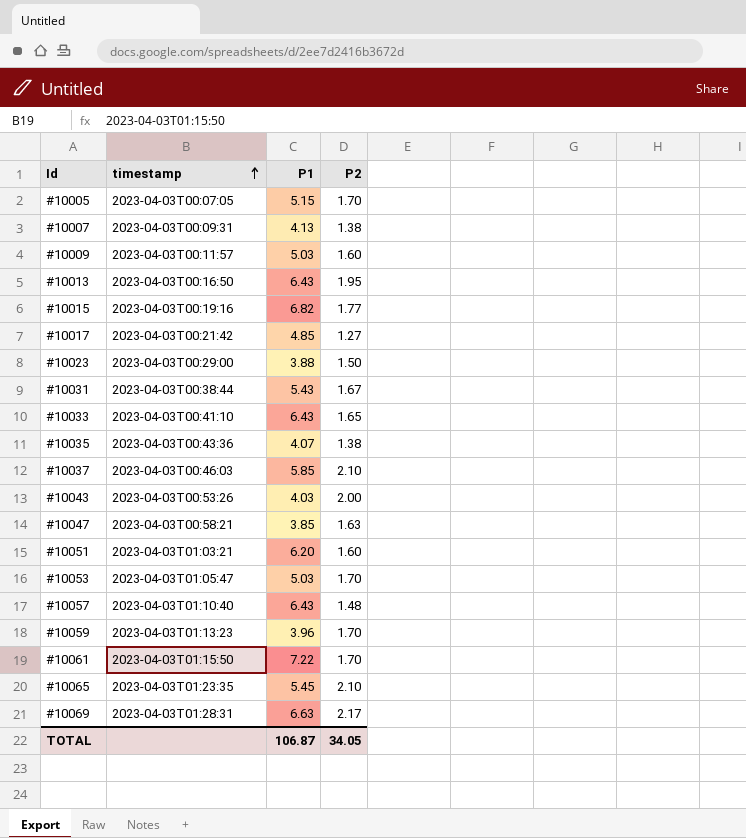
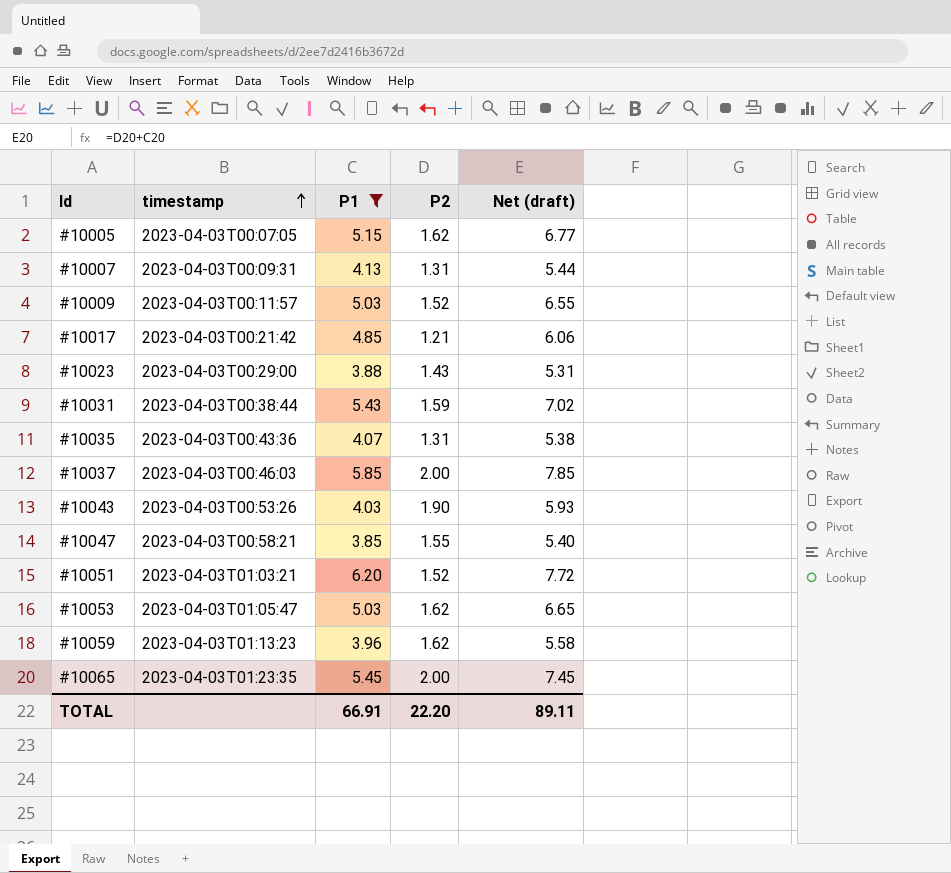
filter: none -> P1 <= 6.20
column Net (draft) | formula: none -> [P1] + [P2]
#10005 | P2: 1.70 -> 1.62
#10007 | P2: 1.38 -> 1.31
#10009 | P2: 1.60 -> 1.52
#10017 | P2: 1.27 -> 1.21
#10023 | P2: 1.50 -> 1.43
#10031 | P2: 1.67 -> 1.59
#10035 | P2: 1.38 -> 1.31
#10037 | P2: 2.10 -> 2.00
#10043 | P2: 2.00 -> 1.90
#10047 | P2: 1.63 -> 1.55
#10051 | P2: 1.60 -> 1.52
#10053 | P2: 1.70 -> 1.62
#10059 | P2: 1.70 -> 1.62
#10065 | P2: 2.10 -> 2.00
TOTAL | P1: 106.87 -> 66.91
TOTAL | P2: 34.05 -> 22.20

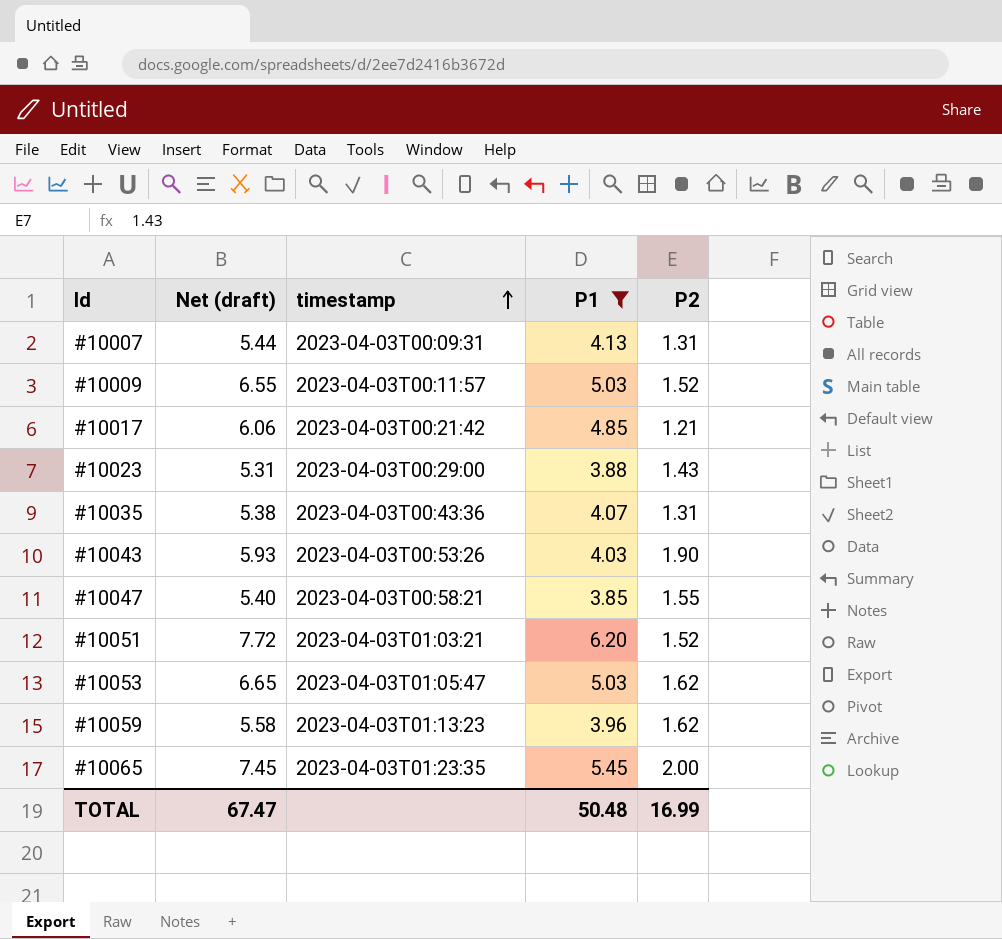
column Net (draft) | position: 5 -> 2
row #10005: 2023-04-03T00:07:05 | 5.15 | 1.62 | 6.77 -> none
row #10031: 2023-04-03T00:38:44 | 5.43 | 1.59 | 7.02 -> none
row #10037: 2023-04-03T00:46:03 | 5.85 | 2.00 | 7.85 -> none
TOTAL | Net (draft): 89.11 -> 67.47
TOTAL | P1: 66.91 -> 50.48
TOTAL | P2: 22.20 -> 16.99

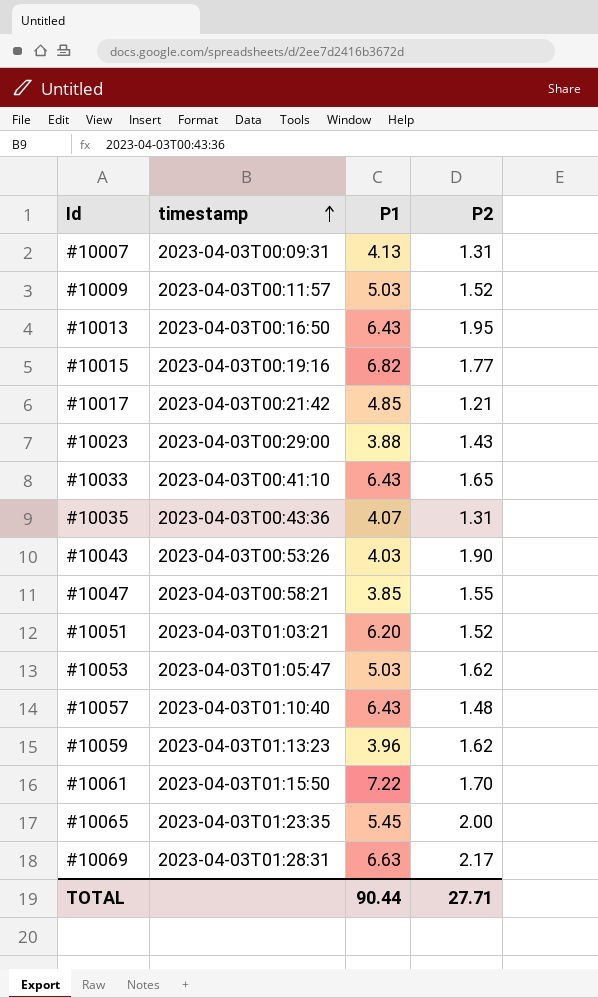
filter: P1 <= 6.20 -> none
column Net (draft) | formula: [P1] + [P2] -> none
TOTAL | P1: 50.48 -> 90.44
TOTAL | P2: 16.99 -> 27.71

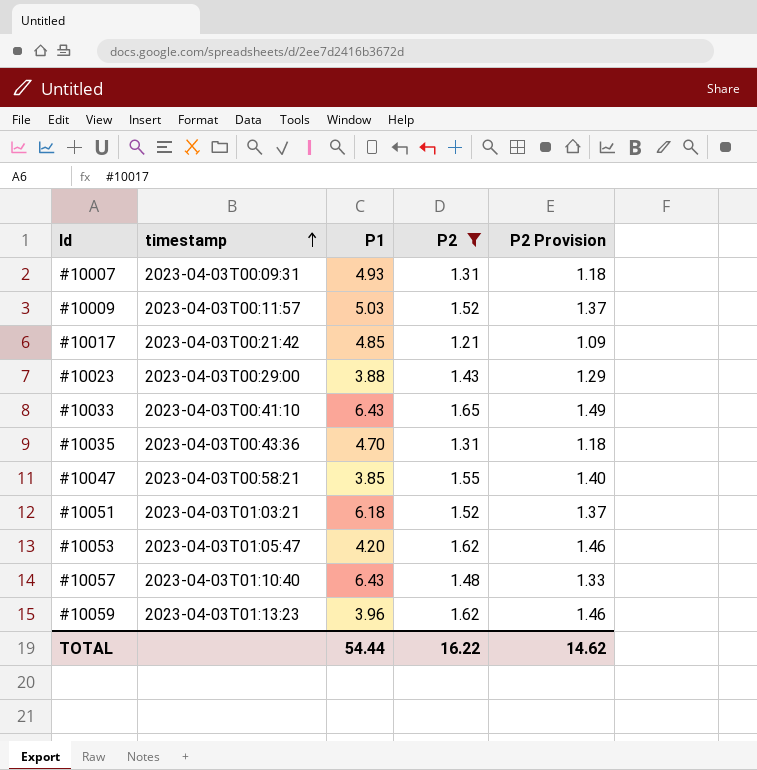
filter: none -> P2 <= 1.65
column P2 Provision | formula: none -> [P2] * 0.9
#10007 | P1: 4.13 -> 4.93
#10035 | P1: 4.07 -> 4.70
#10051 | P1: 6.20 -> 6.18
#10053 | P1: 5.03 -> 4.20
TOTAL | P1: 90.44 -> 54.44
TOTAL | P2: 27.71 -> 16.22

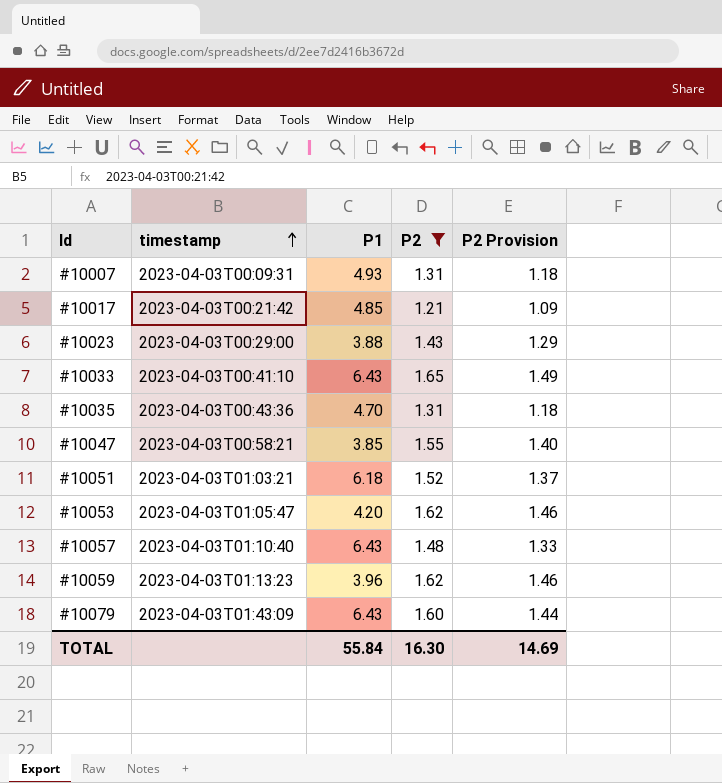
row #10009: 2023-04-03T00:11:57 | 5.03 | 1.52 | 1.37 -> none
row #10079: none -> 2023-04-03T01:43:09 | 6.43 | 1.60 | 1.44
TOTAL | P1: 54.44 -> 55.84
TOTAL | P2: 16.22 -> 16.30
TOTAL | P2 Provision: 14.62 -> 14.69

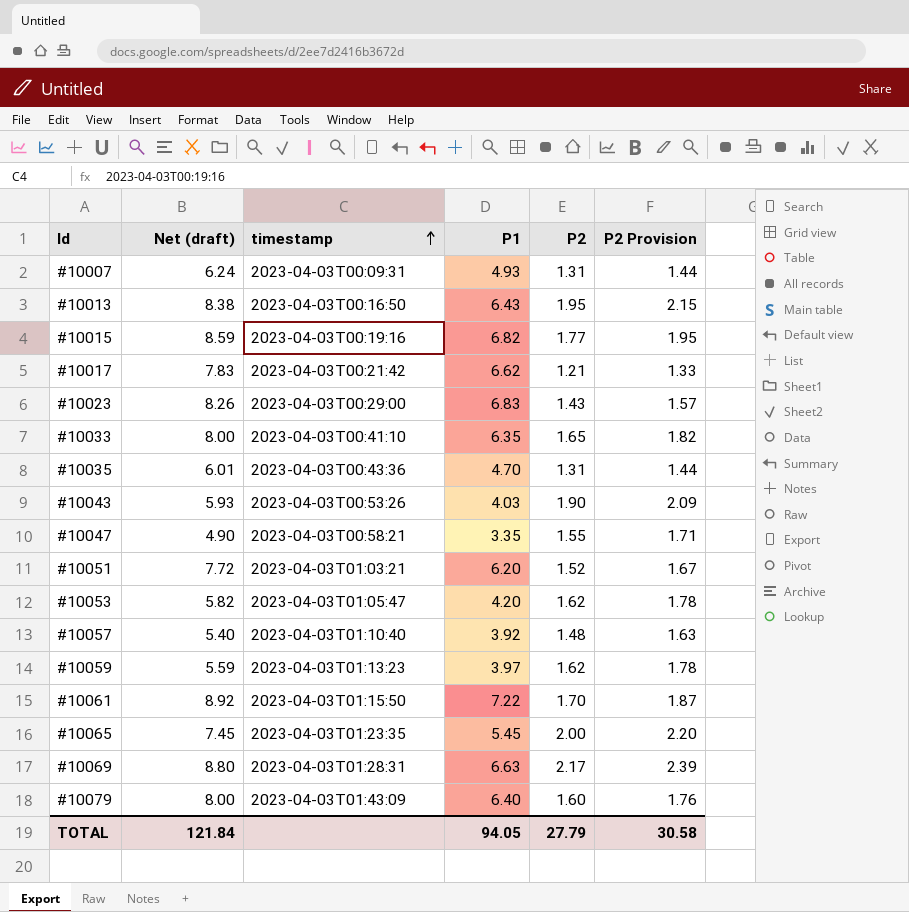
filter: P2 <= 1.65 -> none
column Net (draft) | formula: none -> [P1] + [P2]
column P2 Provision | formula: [P2] * 0.9 -> [P2] * 1.1
#10017 | P1: 4.85 -> 6.62
#10023 | P1: 3.88 -> 6.83
#10033 | P1: 6.43 -> 6.35
#10047 | P1: 3.85 -> 3.35
#10051 | P1: 6.18 -> 6.20
#10057 | P1: 6.43 -> 3.92
#10059 | P1: 3.96 -> 3.97
#10079 | P1: 6.43 -> 6.40
TOTAL | P1: 55.84 -> 94.05
TOTAL | P2: 16.30 -> 27.79
TOTAL | P2 Provision: 14.69 -> 30.58

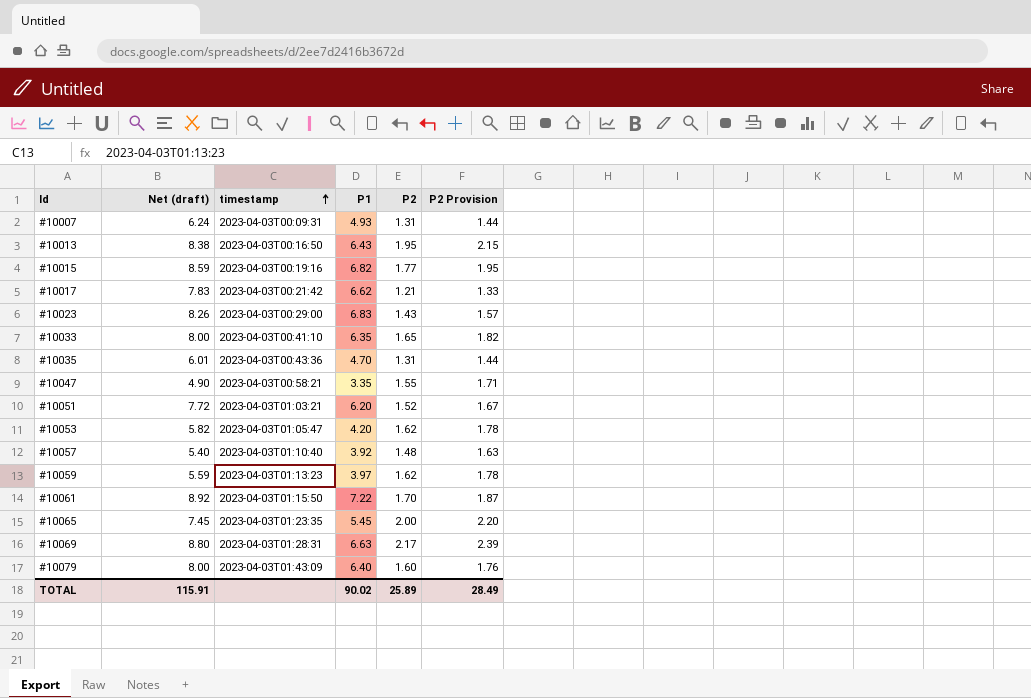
row #10043: 5.93 | 2023-04-03T00:53:26 | 4.03 | 1.90 | 2.09 -> none
TOTAL | Net (draft): 121.84 -> 115.91
TOTAL | P1: 94.05 -> 90.02
TOTAL | P2: 27.79 -> 25.89
TOTAL | P2 Provision: 30.58 -> 28.49

